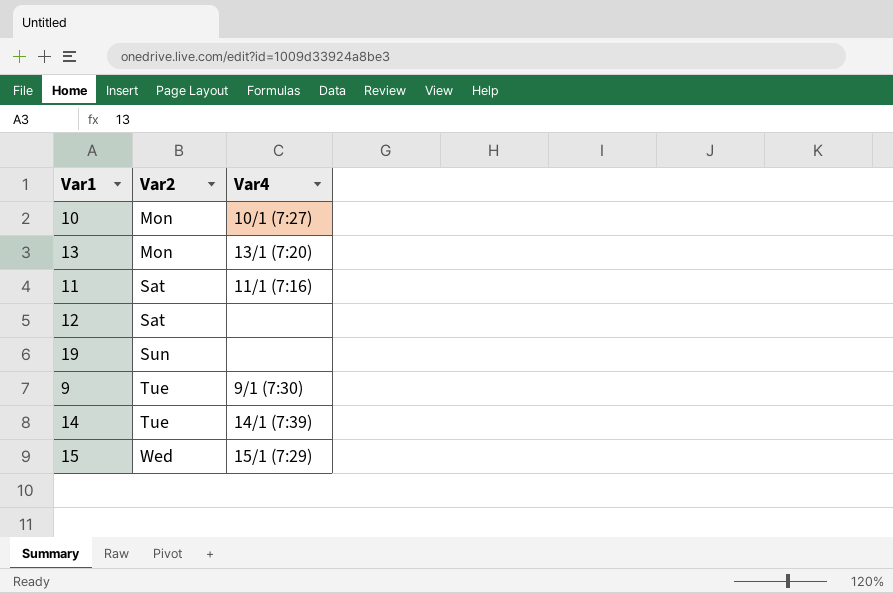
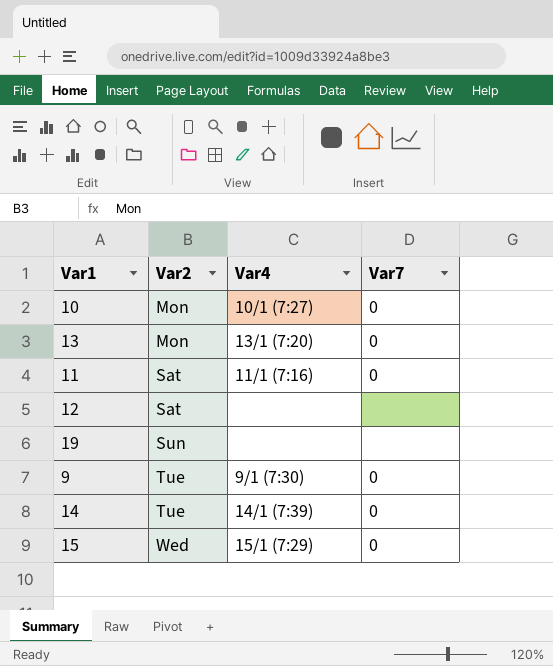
column Var7 | position: none -> 4

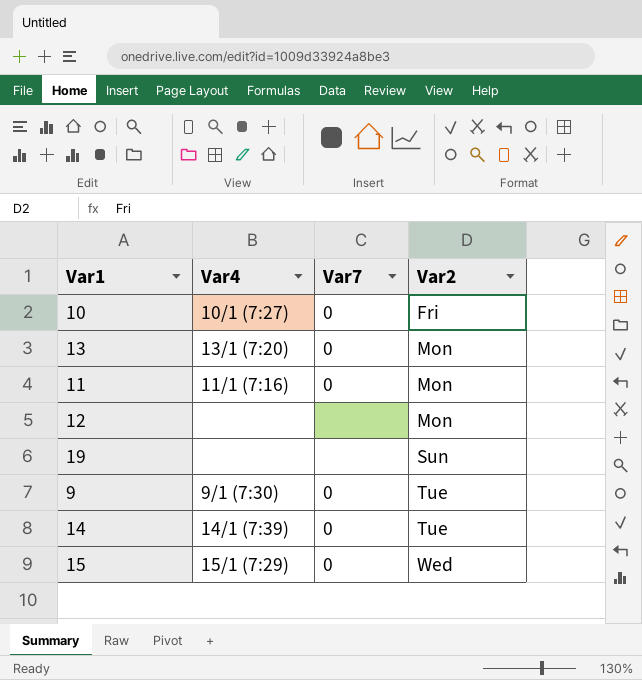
column Var2 | position: 2 -> 4
10 | Var2: Mon -> Fri
11 | Var2: Sat -> Mon
12 | Var2: Sat -> Mon

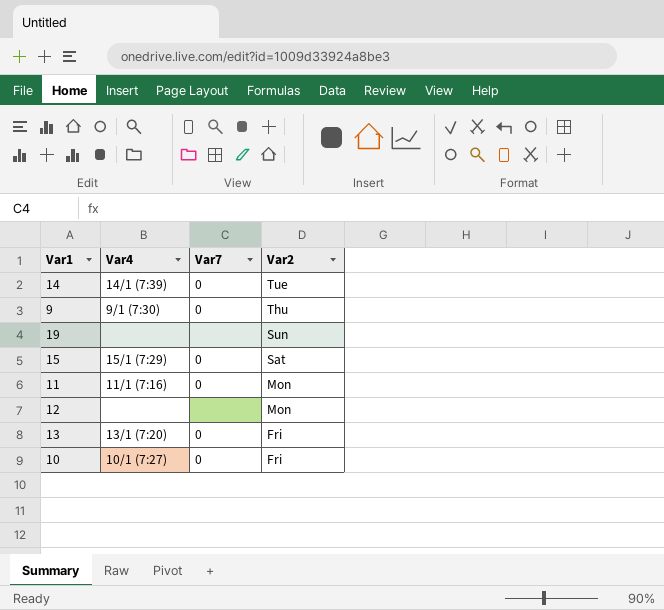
row order: Var2 ascending -> Var2 descending
9 | Var2: Tue -> Thu
15 | Var2: Wed -> Sat
13 | Var2: Mon -> Fri

